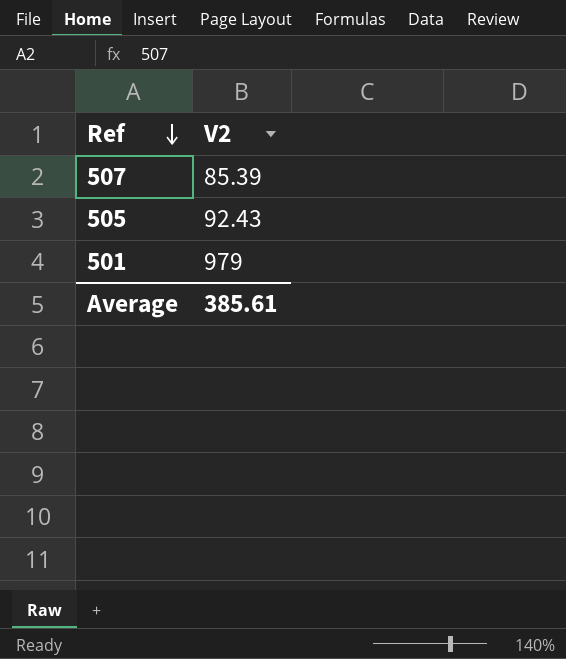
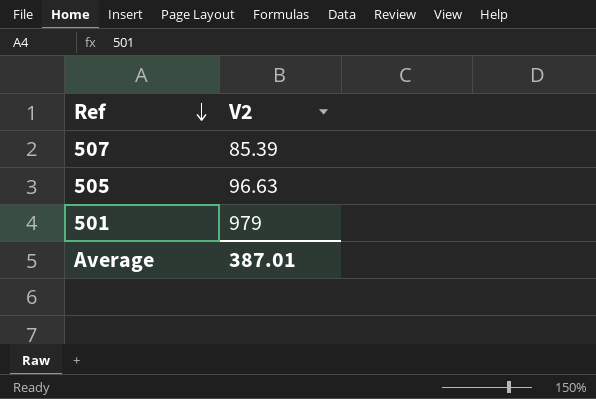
505 | V2: 92.43 -> 96.63
Average | V2: 385.61 -> 387.01

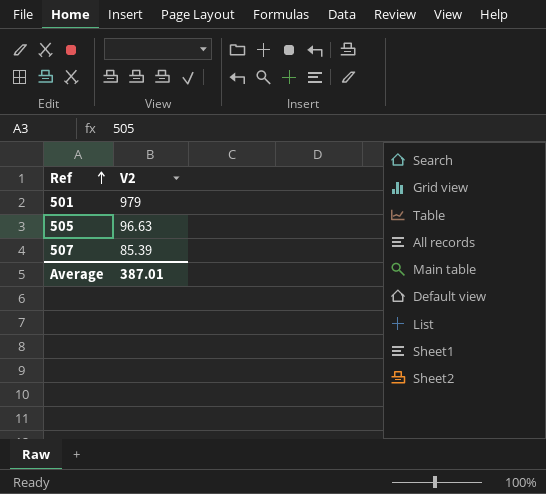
row order: Ref descending -> Ref ascending

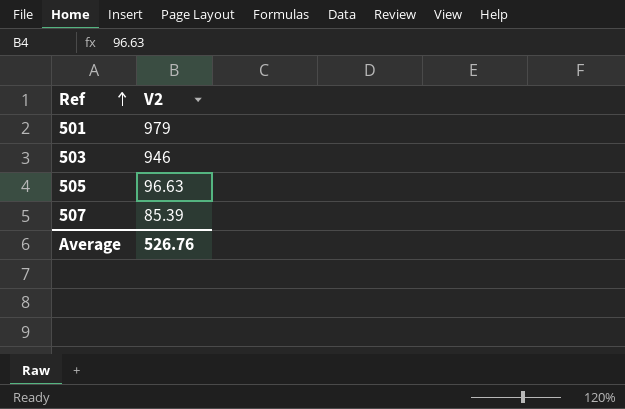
row 503: none -> 946
Average | V2: 387.01 -> 526.76

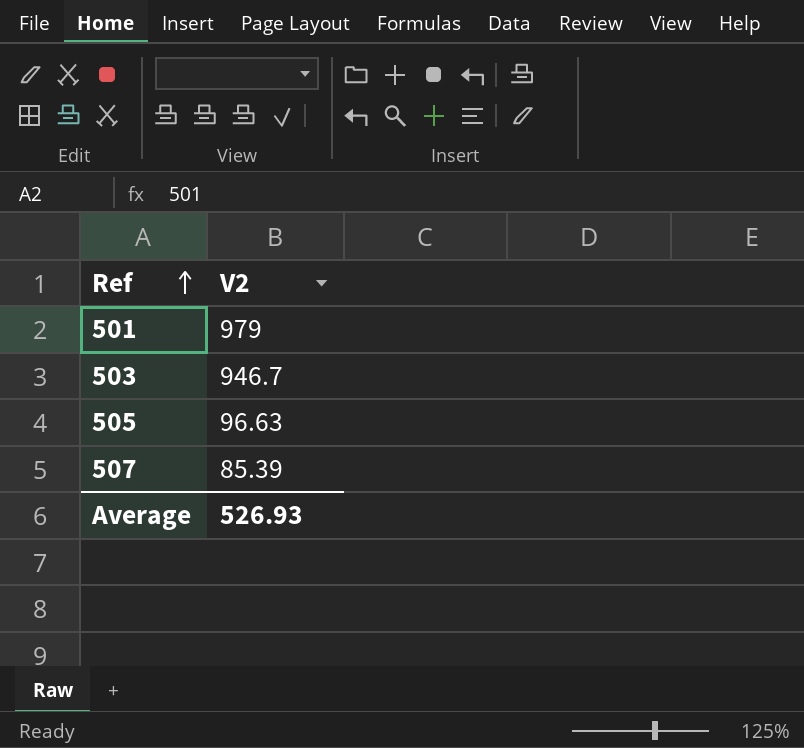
503 | V2: 946 -> 946.7
Average | V2: 526.76 -> 526.93

